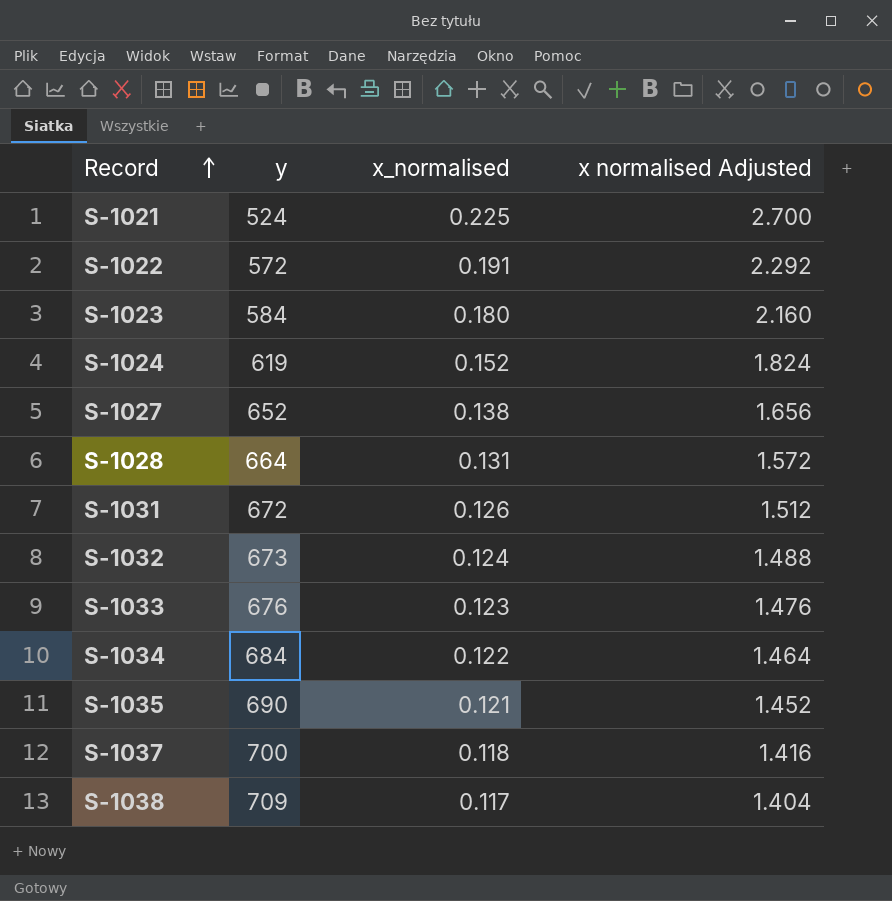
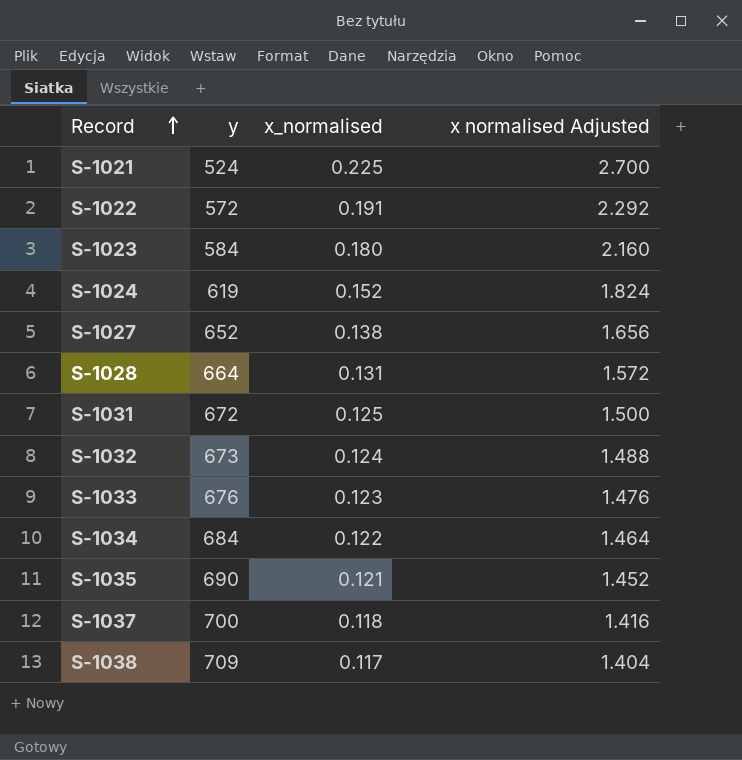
S-1031 | x_normalised: 0.126 -> 0.125
S-1031 | x normalised Adjusted: 1.512 -> 1.500

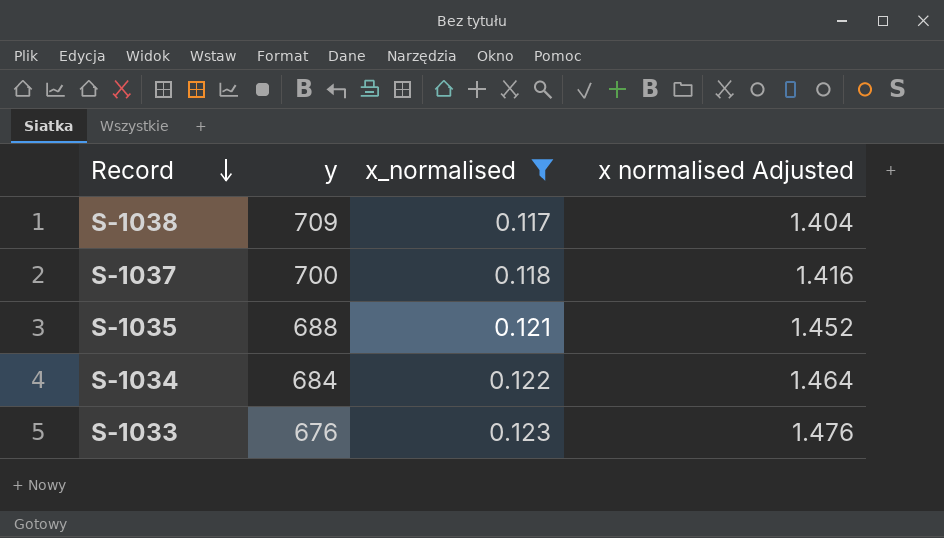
filter: none -> x_normalised <= 0.123
row order: Record ascending -> Record descending
S-1035 | y: 690 -> 688

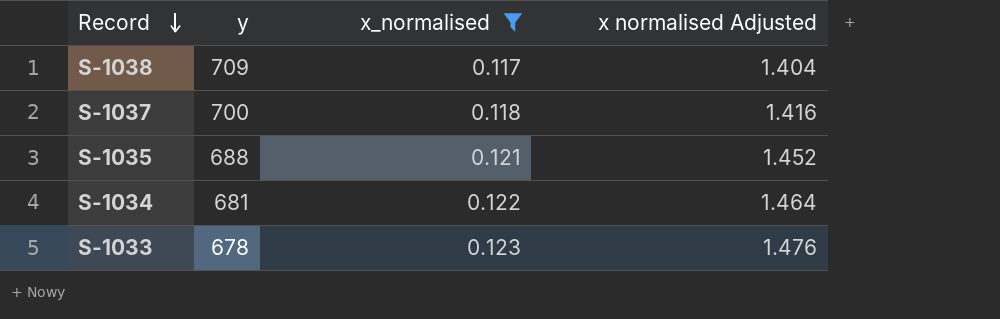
S-1034 | y: 684 -> 681
S-1033 | y: 676 -> 678

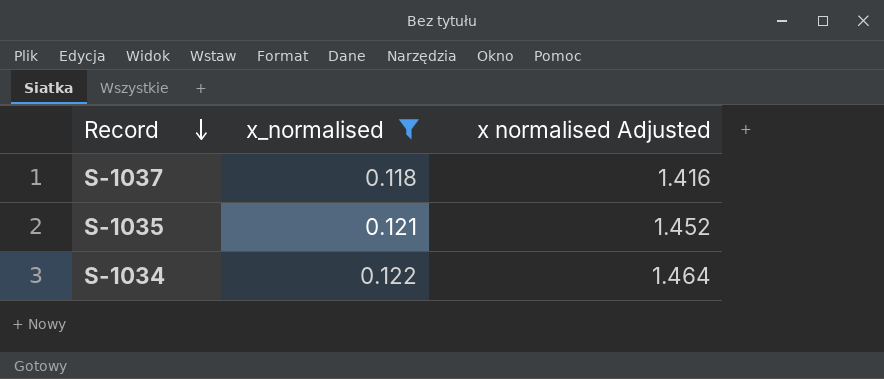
column y | position: 2 -> none
row S-1038: 709 | 0.117 | 1.404 -> none
row S-1033: 678 | 0.123 | 1.476 -> none

